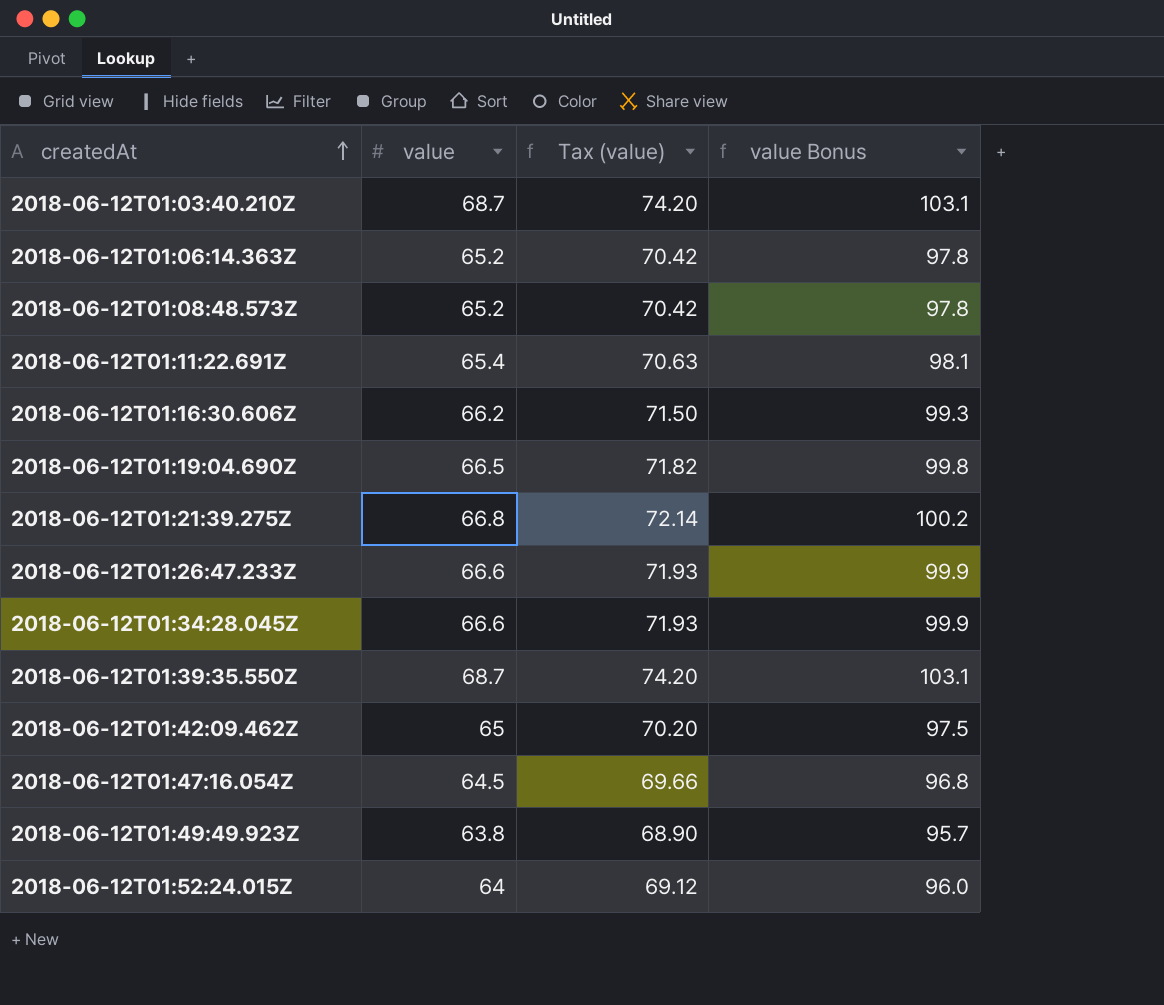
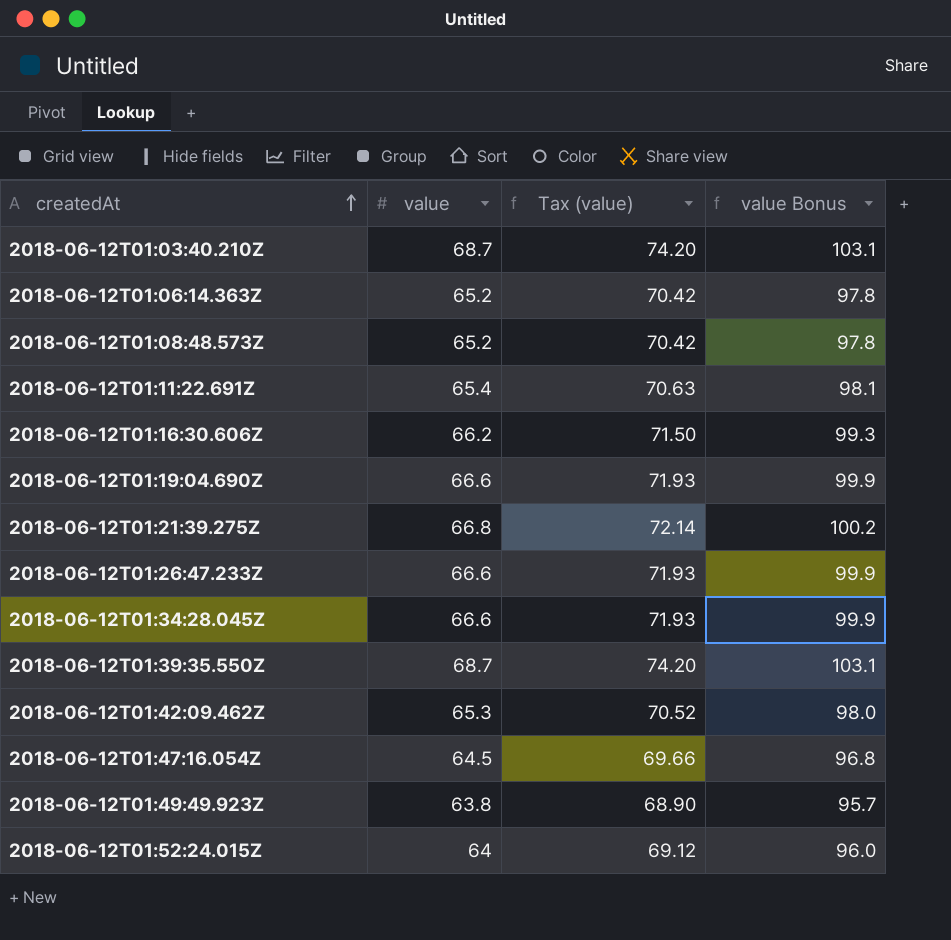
2018-06-12T01:19:04.690Z | value: 66.5 -> 66.6
2018-06-12T01:19:04.690Z | Tax (value): 71.82 -> 71.93
2018-06-12T01:19:04.690Z | value Bonus: 99.8 -> 99.9
2018-06-12T01:42:09.462Z | value: 65 -> 65.3
2018-06-12T01:42:09.462Z | Tax (value): 70.20 -> 70.52
2018-06-12T01:42:09.462Z | value Bonus: 97.5 -> 98.0

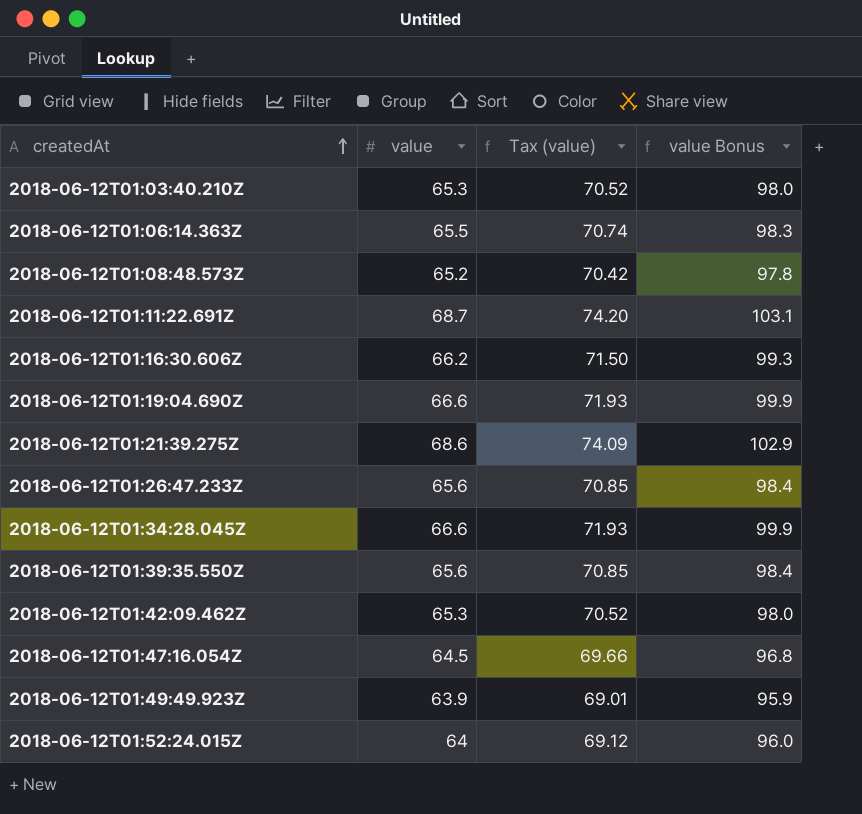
2018-06-12T01:03:40.210Z | value: 68.7 -> 65.3
2018-06-12T01:03:40.210Z | Tax (value): 74.20 -> 70.52
2018-06-12T01:03:40.210Z | value Bonus: 103.1 -> 98.0
2018-06-12T01:06:14.363Z | value: 65.2 -> 65.5
2018-06-12T01:06:14.363Z | Tax (value): 70.42 -> 70.74
2018-06-12T01:06:14.363Z | value Bonus: 97.8 -> 98.3
2018-06-12T01:11:22.691Z | value: 65.4 -> 68.7
2018-06-12T01:11:22.691Z | Tax (value): 70.63 -> 74.20
2018-06-12T01:11:22.691Z | value Bonus: 98.1 -> 103.1
2018-06-12T01:21:39.275Z | value: 66.8 -> 68.6
2018-06-12T01:21:39.275Z | Tax (value): 72.14 -> 74.09
2018-06-12T01:21:39.275Z | value Bonus: 100.2 -> 102.9
2018-06-12T01:26:47.233Z | value: 66.6 -> 65.6
2018-06-12T01:26:47.233Z | Tax (value): 71.93 -> 70.85
2018-06-12T01:26:47.233Z | value Bonus: 99.9 -> 98.4
2018-06-12T01:39:35.550Z | value: 68.7 -> 65.6
2018-06-12T01:39:35.550Z | Tax (value): 74.20 -> 70.85
2018-06-12T01:39:35.550Z | value Bonus: 103.1 -> 98.4
2018-06-12T01:49:49.923Z | value: 63.8 -> 63.9
2018-06-12T01:49:49.923Z | Tax (value): 68.90 -> 69.01
2018-06-12T01:49:49.923Z | value Bonus: 95.7 -> 95.9

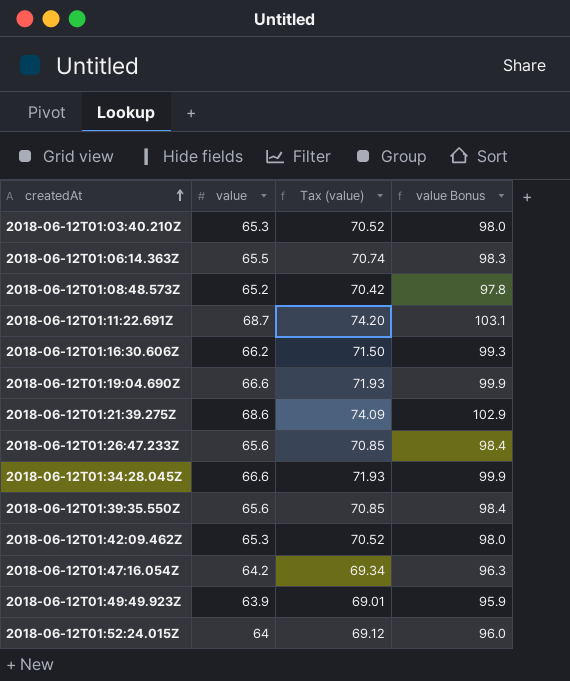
2018-06-12T01:47:16.054Z | value: 64.5 -> 64.2
2018-06-12T01:47:16.054Z | Tax (value): 69.66 -> 69.34
2018-06-12T01:47:16.054Z | value Bonus: 96.8 -> 96.3

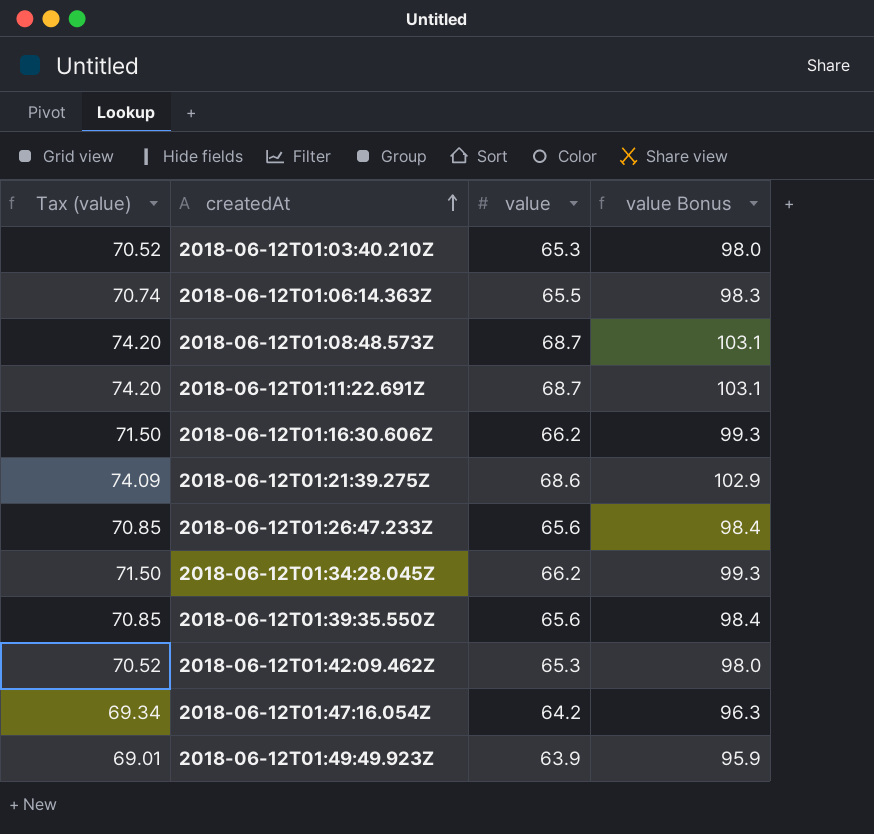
column Tax (value) | position: 3 -> 1
row 2018-06-12T01:19:04.690Z: 66.6 | 71.93 | 99.9 -> none
row 2018-06-12T01:52:24.015Z: 64 | 69.12 | 96.0 -> none
2018-06-12T01:08:48.573Z | Tax (value): 70.42 -> 74.20
2018-06-12T01:08:48.573Z | value: 65.2 -> 68.7
2018-06-12T01:08:48.573Z | value Bonus: 97.8 -> 103.1
2018-06-12T01:34:28.045Z | Tax (value): 71.93 -> 71.50
2018-06-12T01:34:28.045Z | value: 66.6 -> 66.2
2018-06-12T01:34:28.045Z | value Bonus: 99.9 -> 99.3

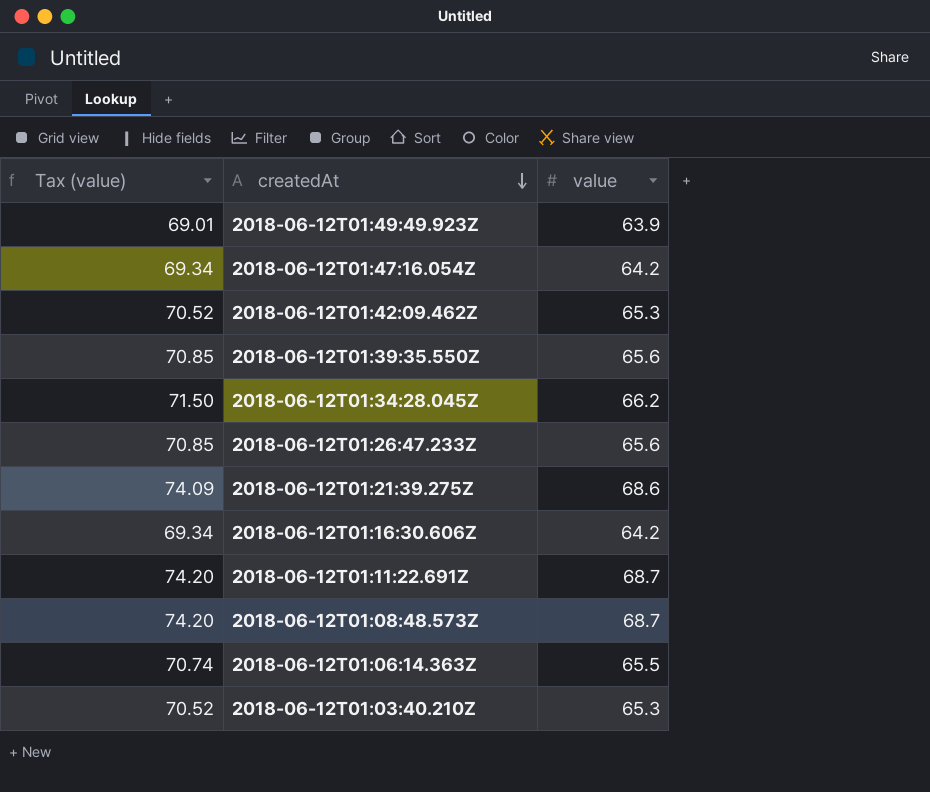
row order: createdAt ascending -> createdAt descending
column value Bonus | formula: [value] * 1.5 -> none
2018-06-12T01:16:30.606Z | Tax (value): 71.50 -> 69.34
2018-06-12T01:16:30.606Z | value: 66.2 -> 64.2

